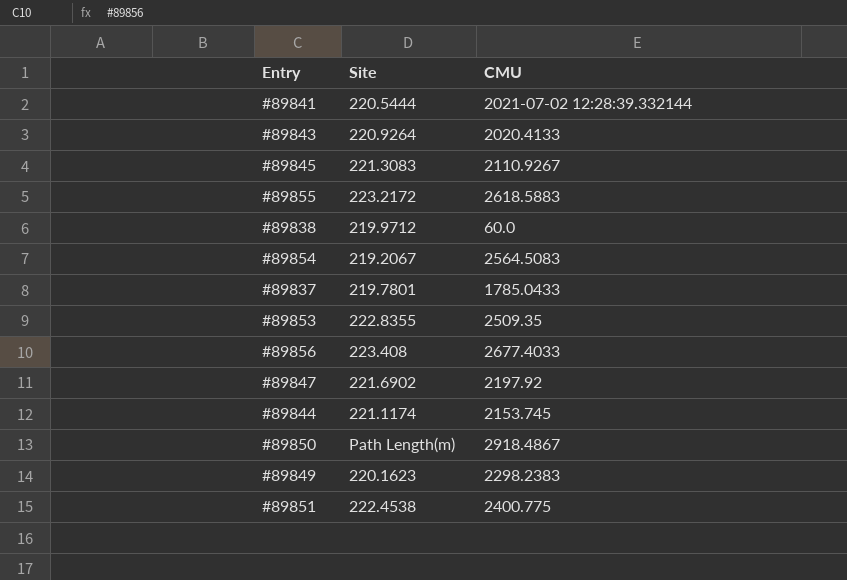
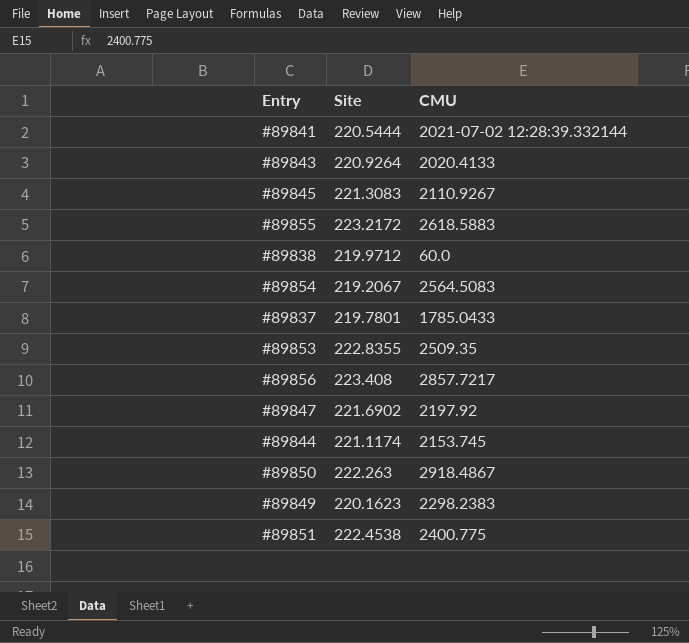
#89856 | CMU: 2677.4033 -> 2857.7217
#89850 | Site: Path Length(m) -> 222.263

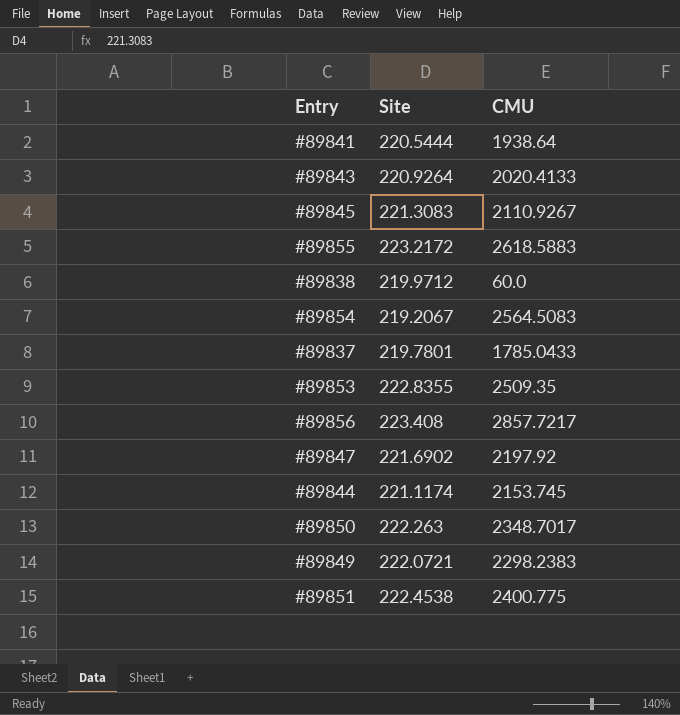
#89841 | CMU: 2021-07-02 12:28:39.332144 -> 1938.64
#89850 | CMU: 2918.4867 -> 2348.7017
#89849 | Site: 220.1623 -> 222.0721

